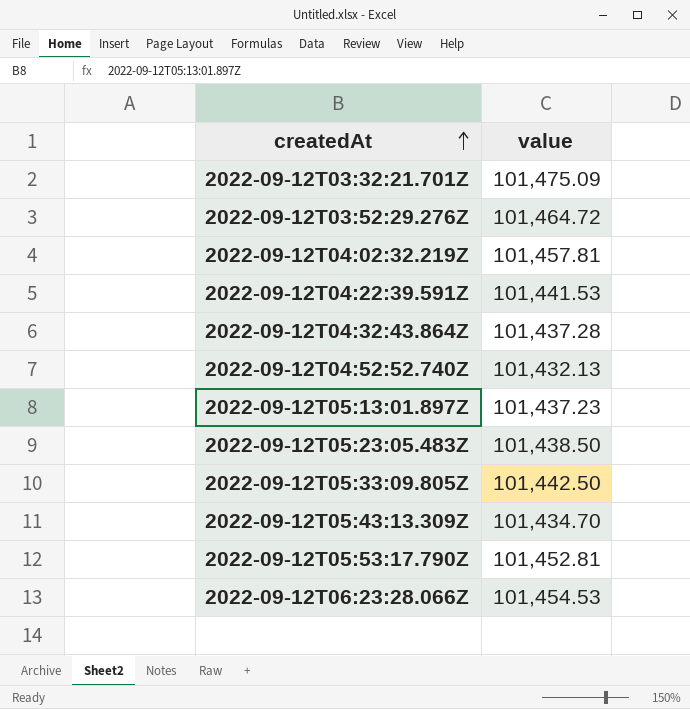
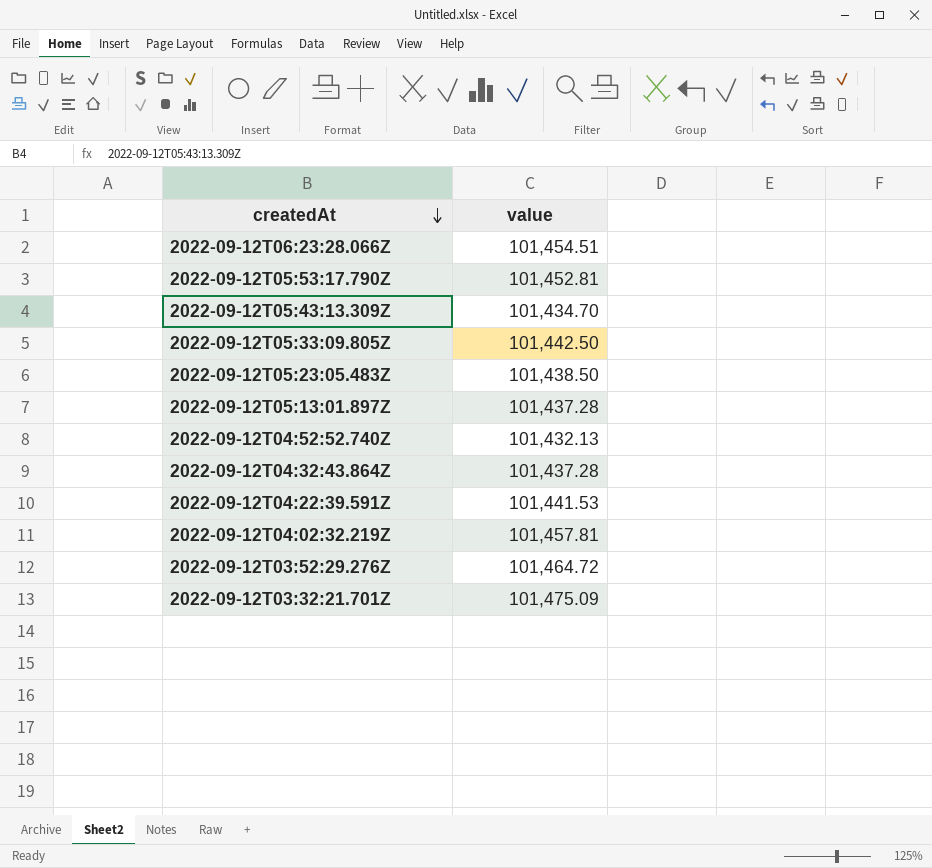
row order: createdAt ascending -> createdAt descending
2022-09-12T06:23:28.066Z | value: 101,454.53 -> 101,454.51
2022-09-12T05:13:01.897Z | value: 101,437.23 -> 101,437.28

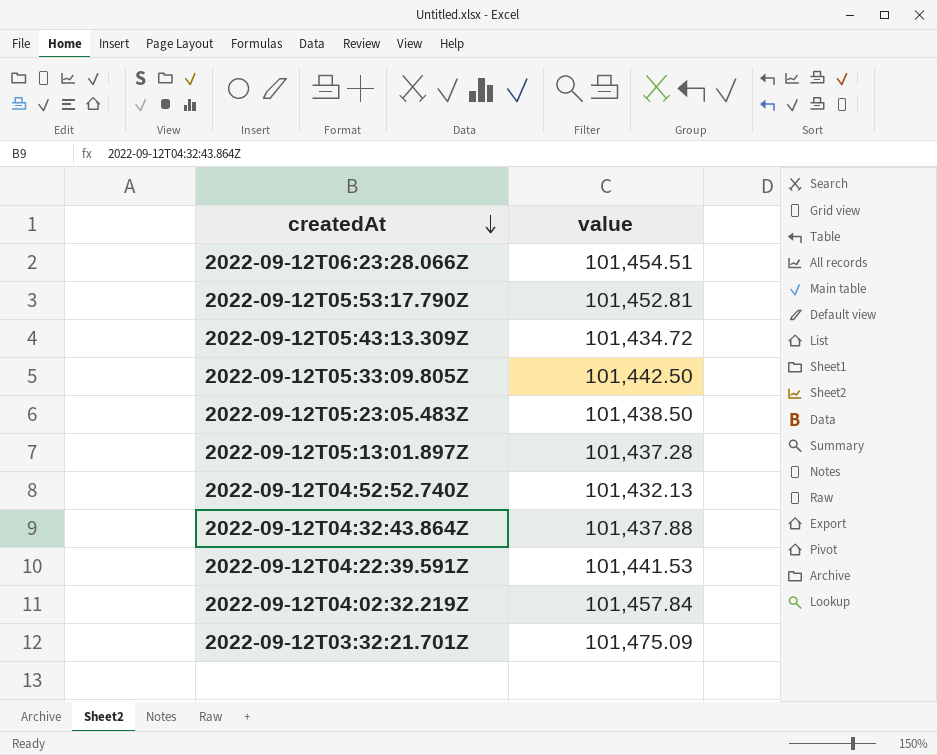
row 2022-09-12T03:52:29.276Z: 101,464.72 -> none
2022-09-12T05:43:13.309Z | value: 101,434.70 -> 101,434.72
2022-09-12T04:32:43.864Z | value: 101,437.28 -> 101,437.88
2022-09-12T04:02:32.219Z | value: 101,457.81 -> 101,457.84

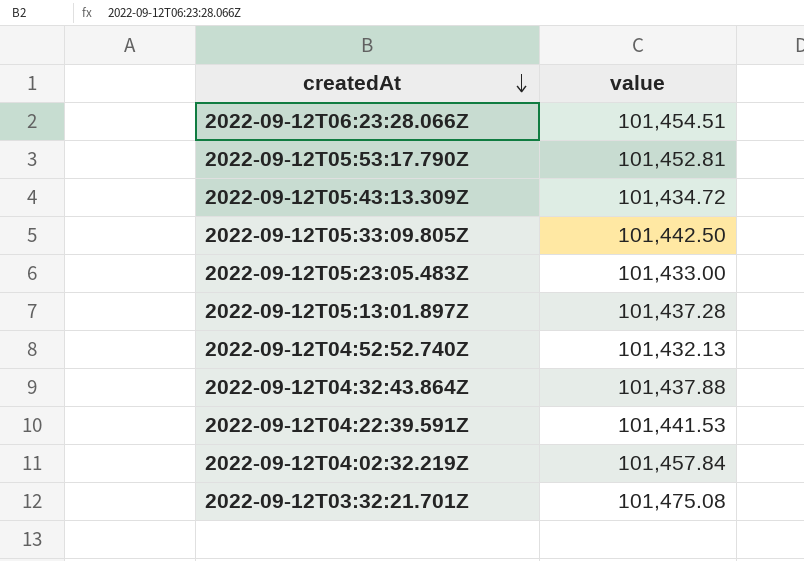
2022-09-12T05:23:05.483Z | value: 101,438.50 -> 101,433.00
2022-09-12T03:32:21.701Z | value: 101,475.09 -> 101,475.08

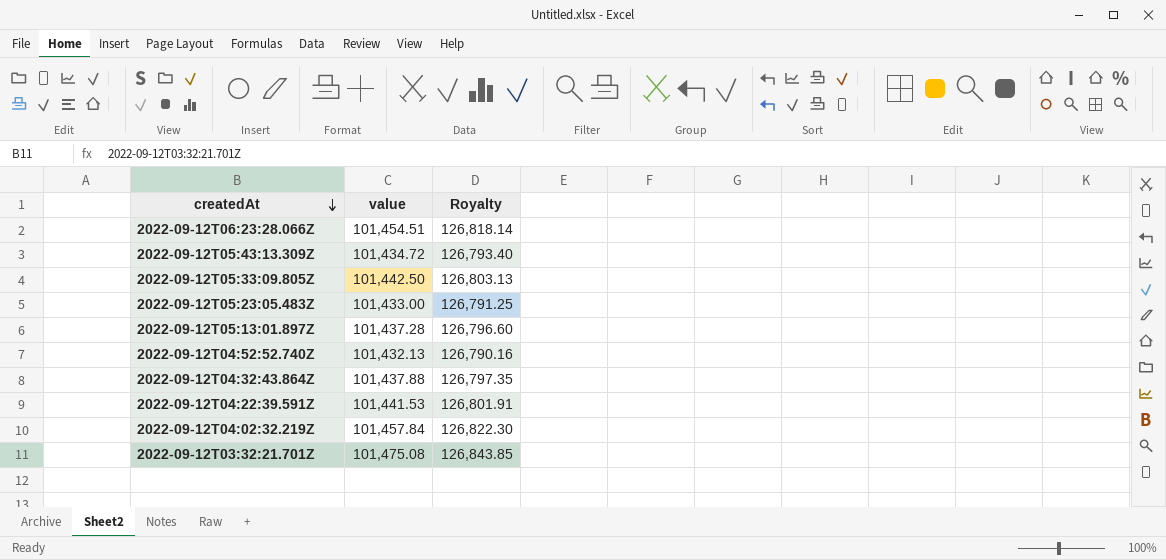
column Royalty | formula: none -> [value] * 1.25
row 2022-09-12T05:53:17.790Z: 101,452.81 -> none

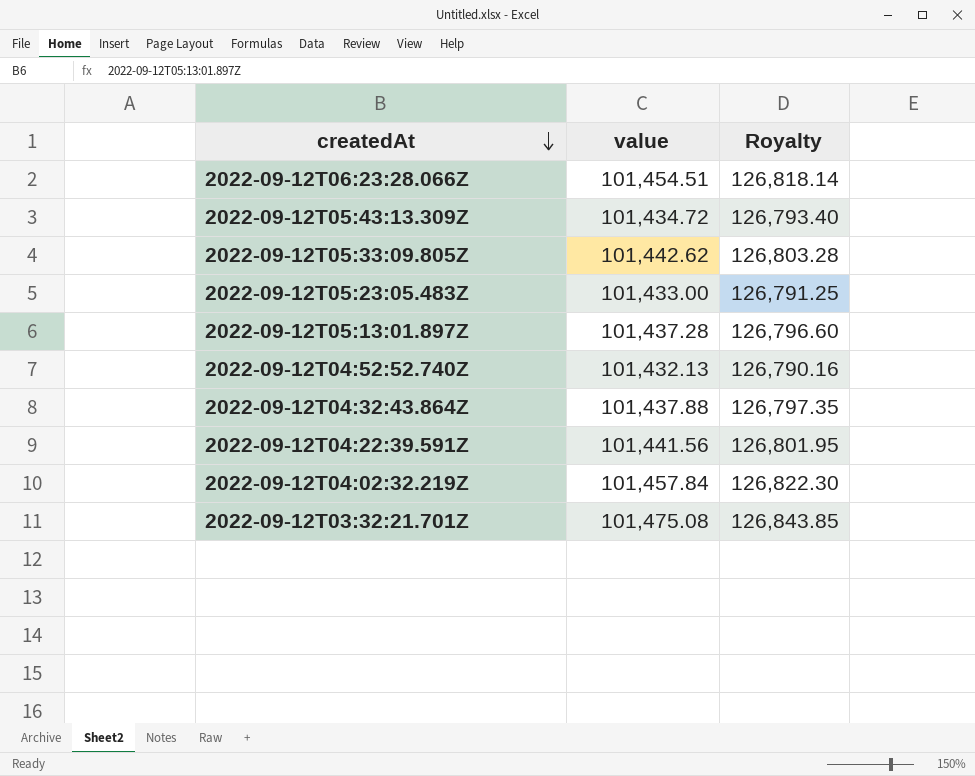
2022-09-12T05:33:09.805Z | value: 101,442.50 -> 101,442.62
2022-09-12T05:33:09.805Z | Royalty: 126,803.13 -> 126,803.28
2022-09-12T04:22:39.591Z | value: 101,441.53 -> 101,441.56
2022-09-12T04:22:39.591Z | Royalty: 126,801.91 -> 126,801.95

